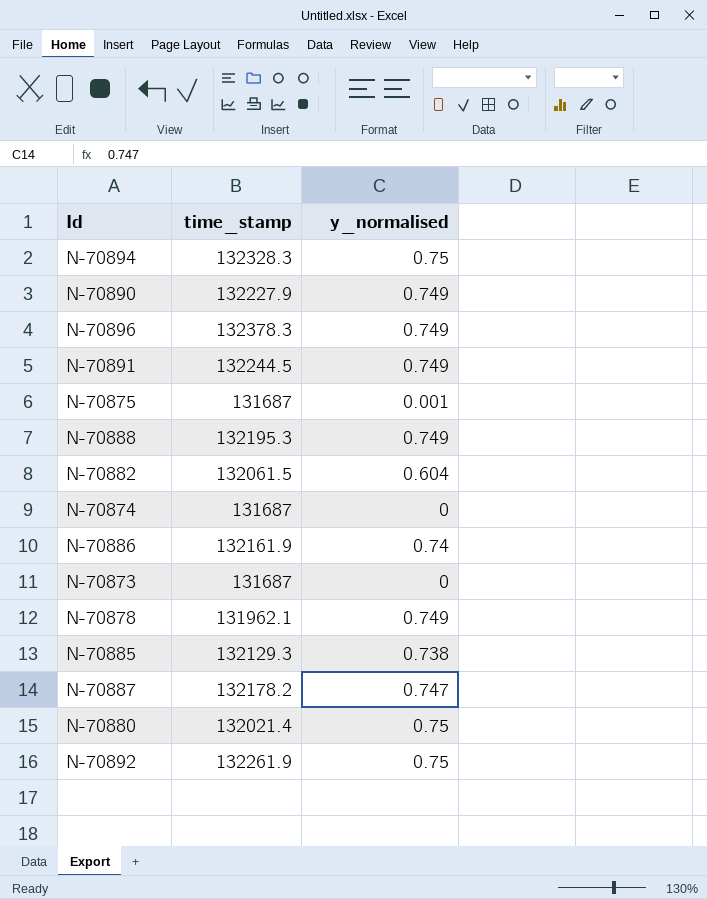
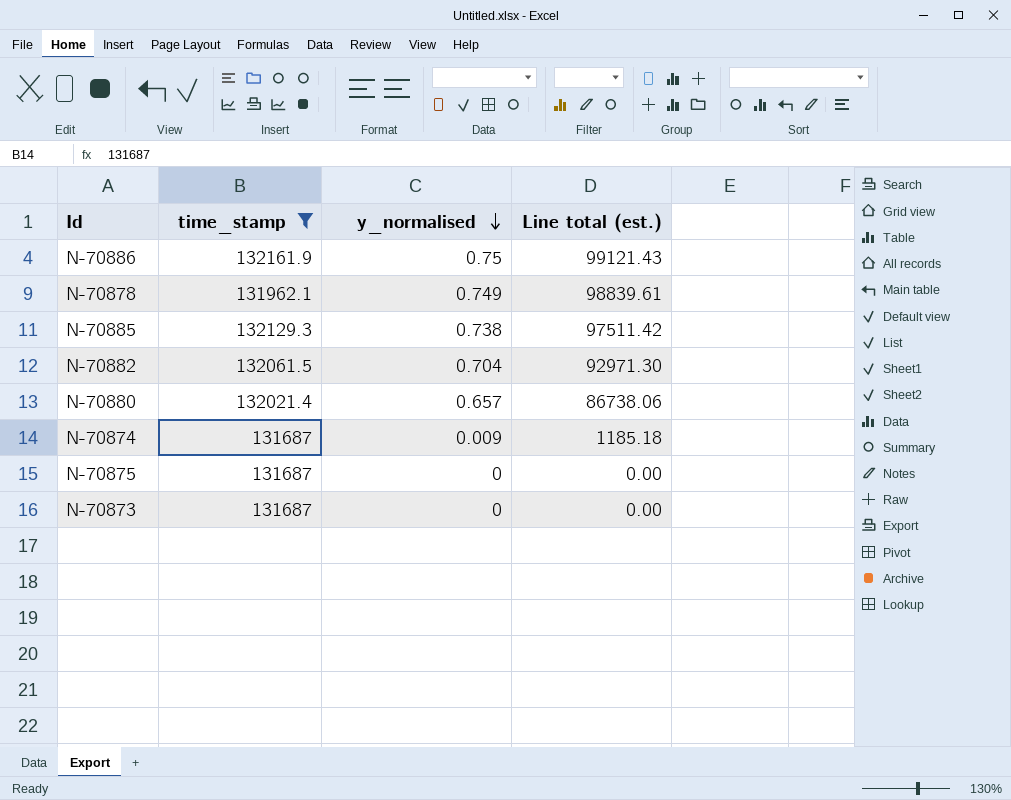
filter: none -> time_stamp <= 132161.9
row order: none -> y_normalised descending
column Line total (est.) | formula: none -> [time_stamp] * [y_normalised]
N-70886 | y_normalised: 0.74 -> 0.75
N-70882 | y_normalised: 0.604 -> 0.704
N-70880 | y_normalised: 0.75 -> 0.657
N-70874 | y_normalised: 0 -> 0.009
N-70875 | y_normalised: 0.001 -> 0

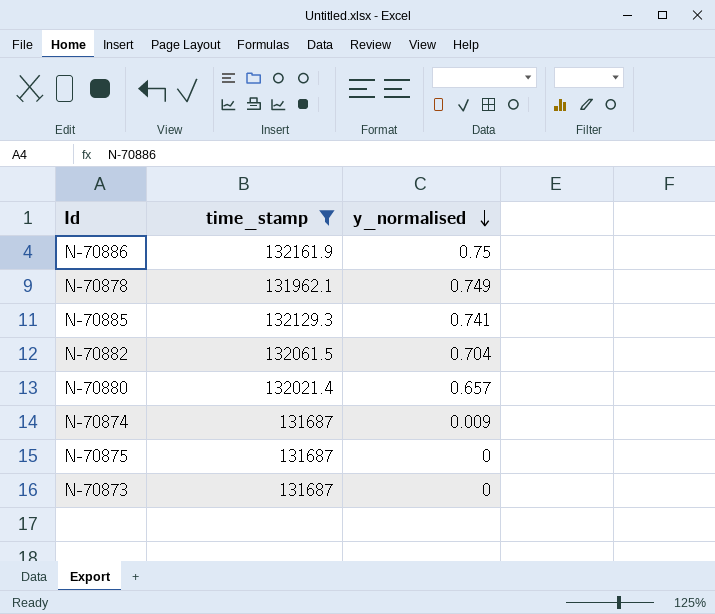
column Line total (est.) | formula: [time_stamp] * [y_normalised] -> none
N-70885 | y_normalised: 0.738 -> 0.741

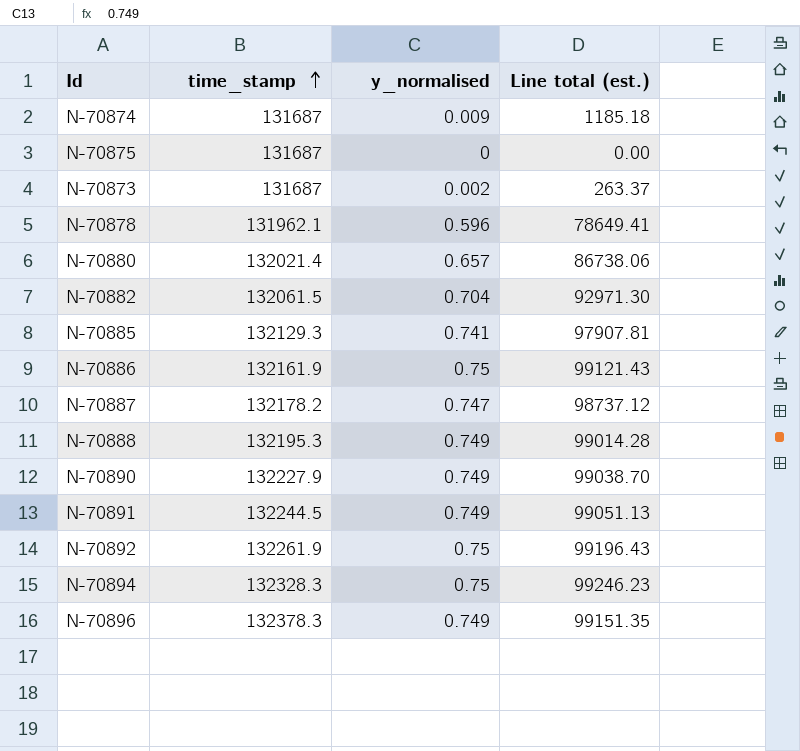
filter: time_stamp <= 132161.9 -> none
row order: y_normalised descending -> time_stamp ascending
column Line total (est.) | formula: none -> [time_stamp] * [y_normalised]
N-70873 | y_normalised: 0 -> 0.002
N-70878 | y_normalised: 0.749 -> 0.596

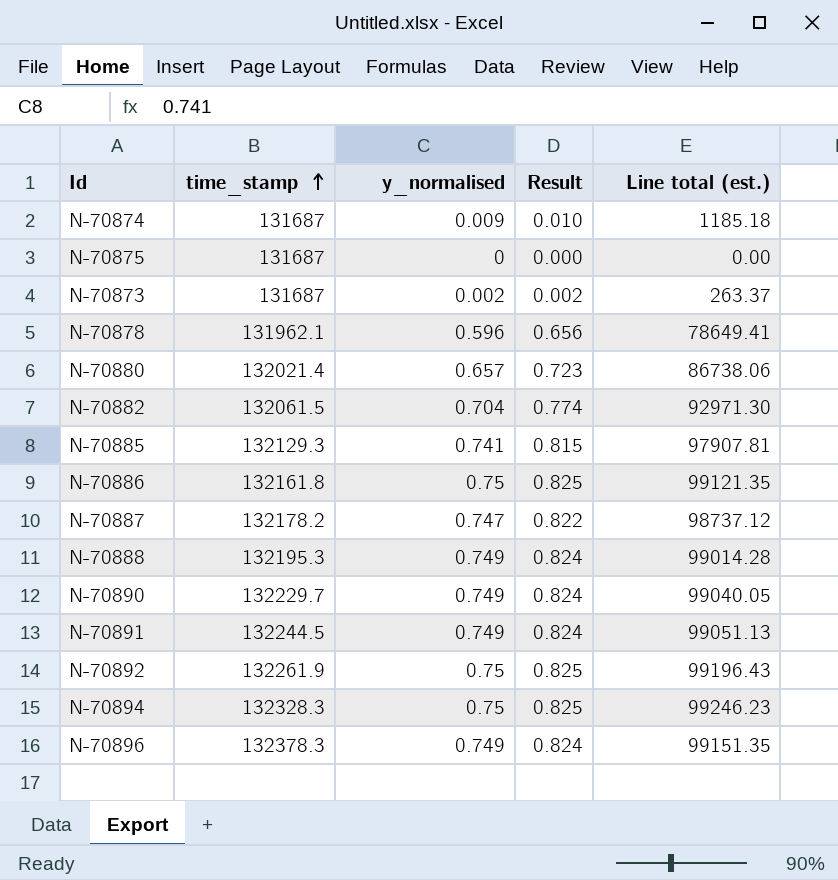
column Result | formula: none -> [y_normalised] * 1.1
N-70886 | time_stamp: 132161.9 -> 132161.8
N-70886 | Line total (est.): 99121.43 -> 99121.35
N-70890 | time_stamp: 132227.9 -> 132229.7
N-70890 | Line total (est.): 99038.70 -> 99040.05

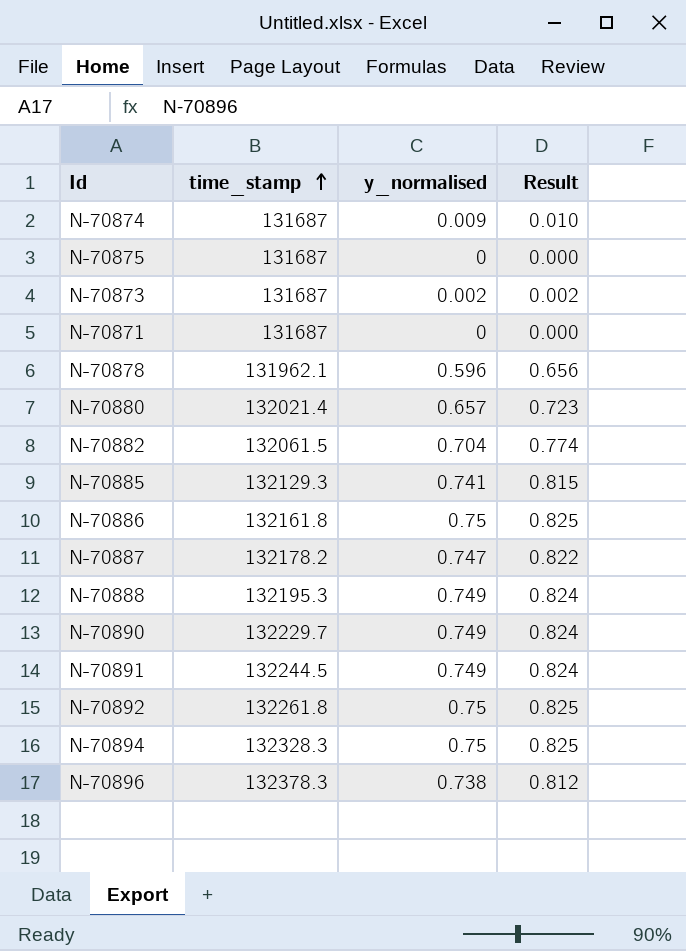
column Line total (est.) | formula: [time_stamp] * [y_normalised] -> none
row N-70871: none -> 131687 | 0 | 0.000
N-70892 | time_stamp: 132261.9 -> 132261.8
N-70896 | y_normalised: 0.749 -> 0.738
N-70896 | Result: 0.824 -> 0.812

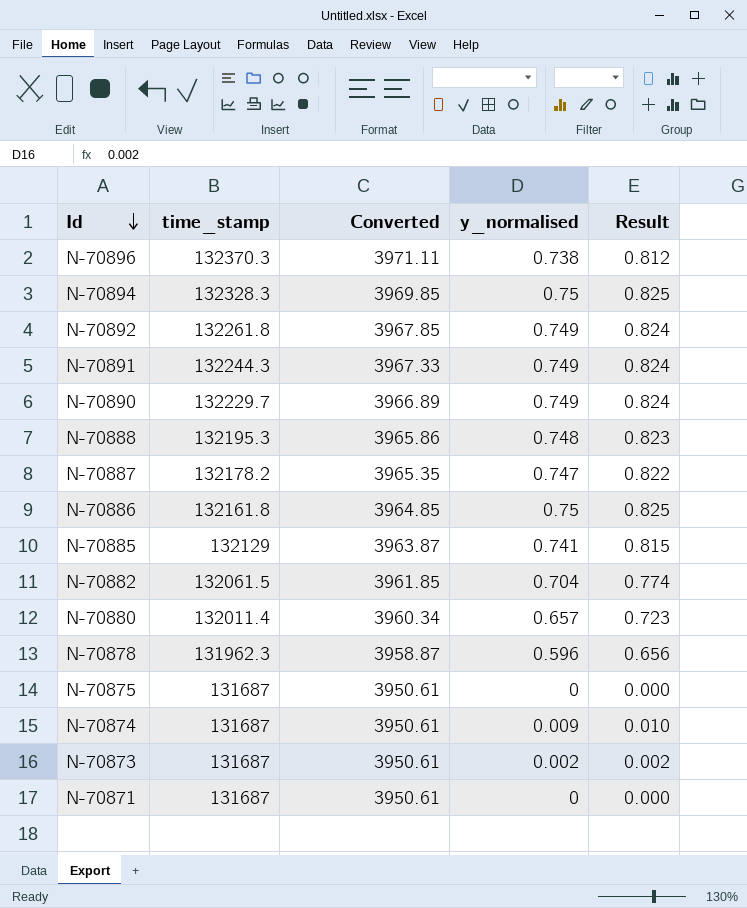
row order: time_stamp ascending -> Id descending
column Converted | formula: none -> [time_stamp] * 0.03
N-70896 | time_stamp: 132378.3 -> 132370.3
N-70892 | y_normalised: 0.75 -> 0.749
N-70892 | Result: 0.825 -> 0.824
N-70891 | time_stamp: 132244.5 -> 132244.3
N-70888 | y_normalised: 0.749 -> 0.748
N-70888 | Result: 0.824 -> 0.823
N-70885 | time_stamp: 132129.3 -> 132129
N-70880 | time_stamp: 132021.4 -> 132011.4
N-70878 | time_stamp: 131962.1 -> 131962.3

